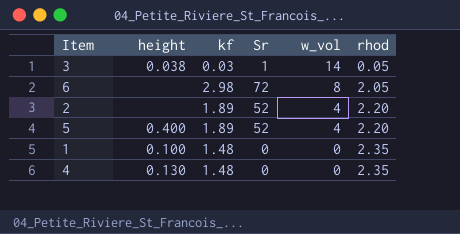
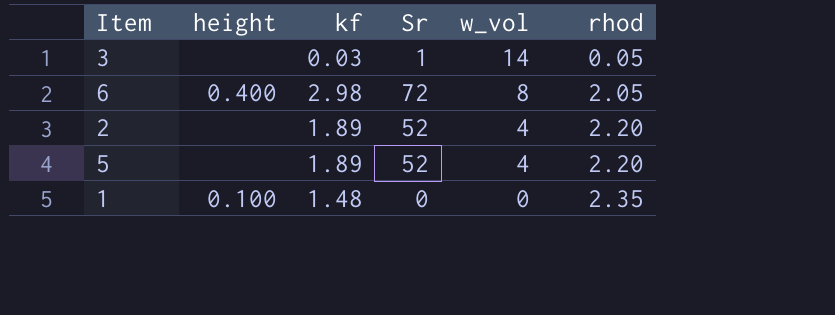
row 4: 0.130 | 1.48 | 0 | 0 | 2.35 -> none
3 | height: 0.038 -> none
6 | height: none -> 0.400
5 | height: 0.400 -> none

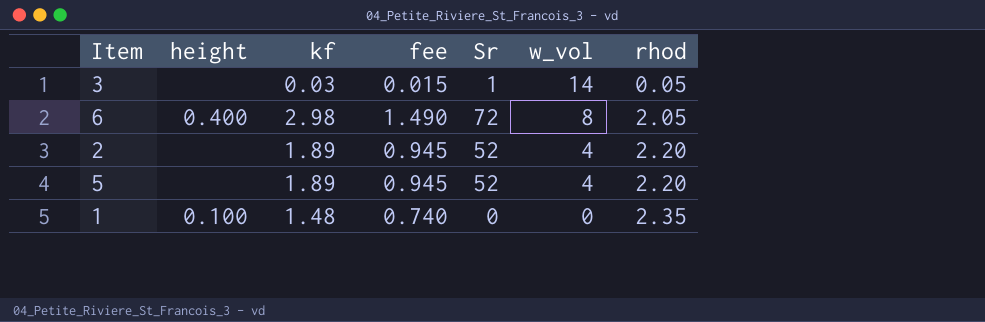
column fee | formula: none -> [kf] * 0.5

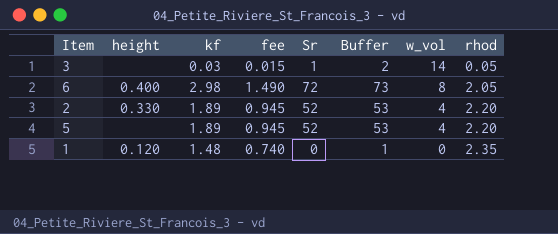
column Buffer | formula: none -> [Sr] + 1
2 | height: none -> 0.330
1 | height: 0.100 -> 0.120

